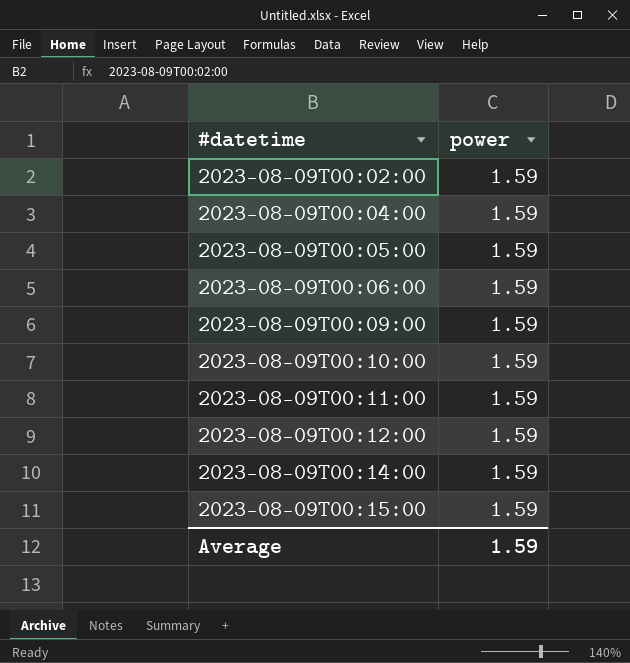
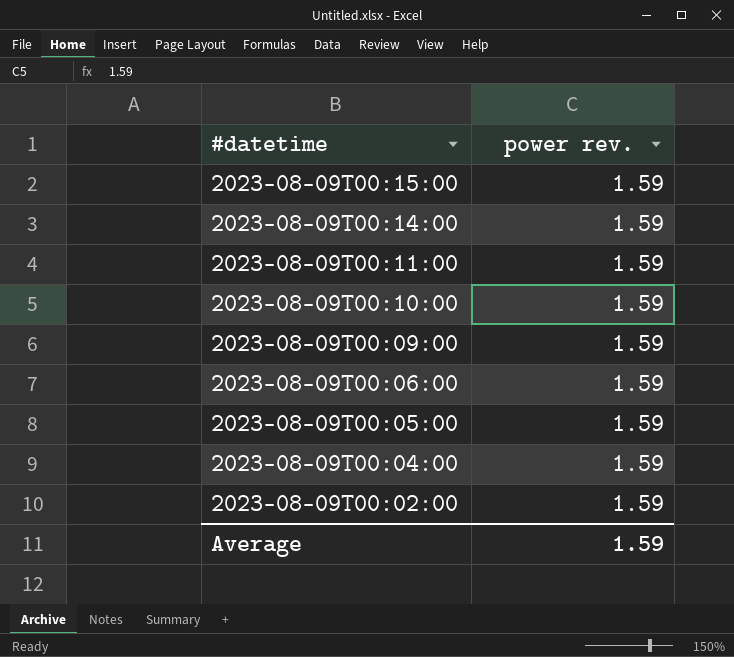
row order: #datetime ascending -> #datetime descending
column name: power -> power rev.
row 2023-08-09T00:12:00: 1.59 -> none

